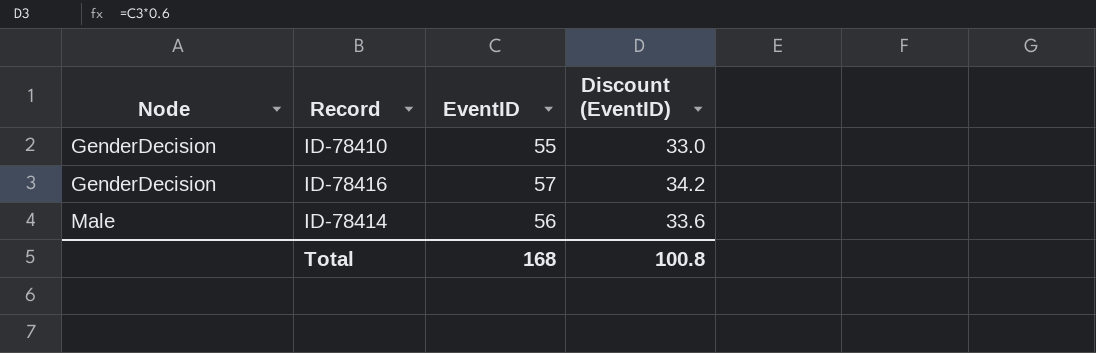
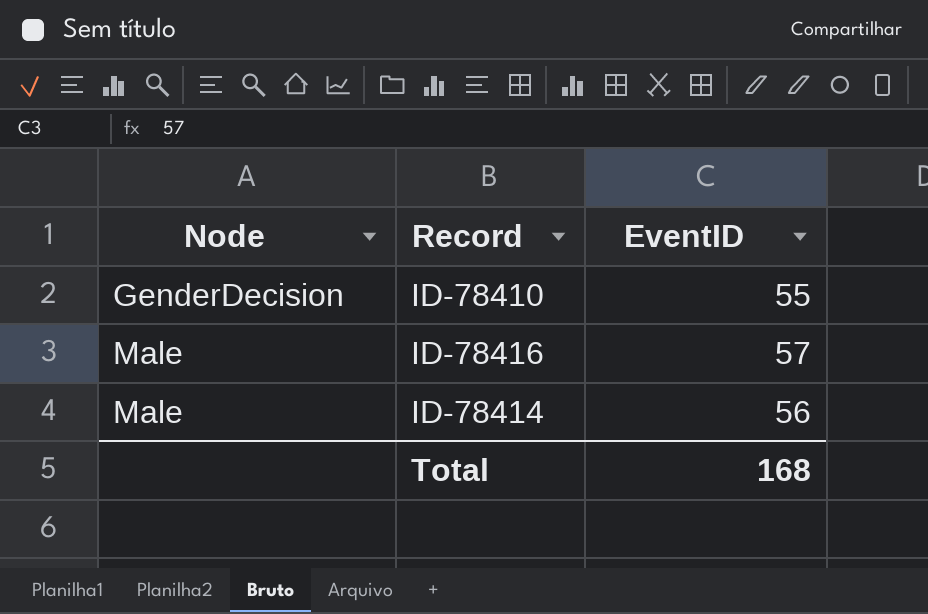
column Discount (EventID) | formula: [EventID] * 0.6 -> none
ID-78416 | Node: GenderDecision -> Male

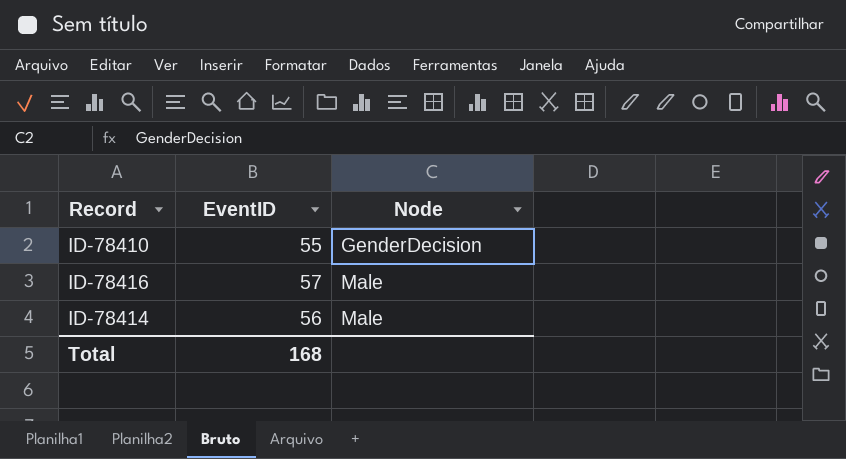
column Node | position: 1 -> 3

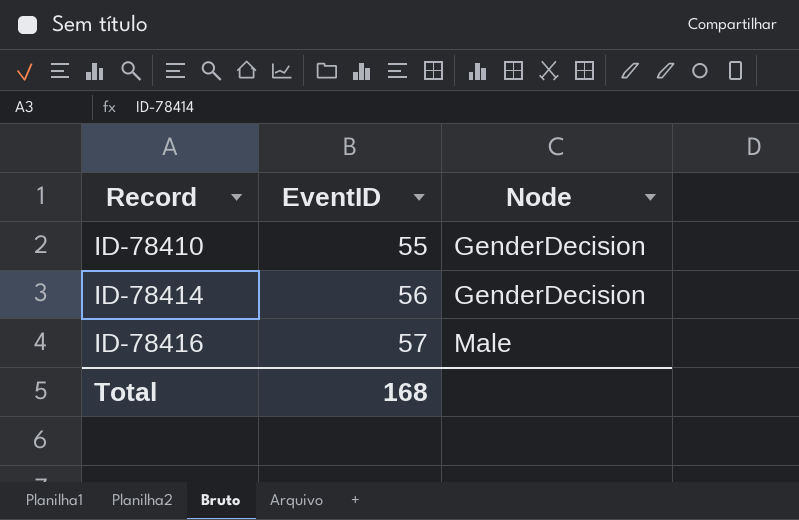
row order: Node ascending -> Record ascending
ID-78414 | Node: Male -> GenderDecision

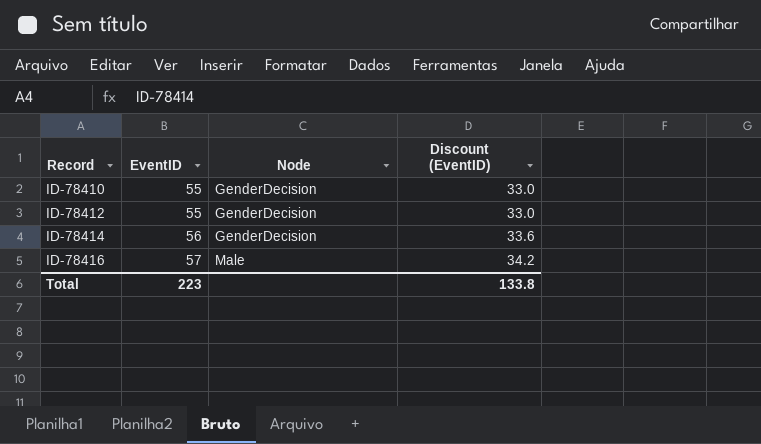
column Discount (EventID) | formula: none -> [EventID] * 0.6
row ID-78412: none -> 55 | GenderDecision | 33.0
Total | EventID: 168 -> 223

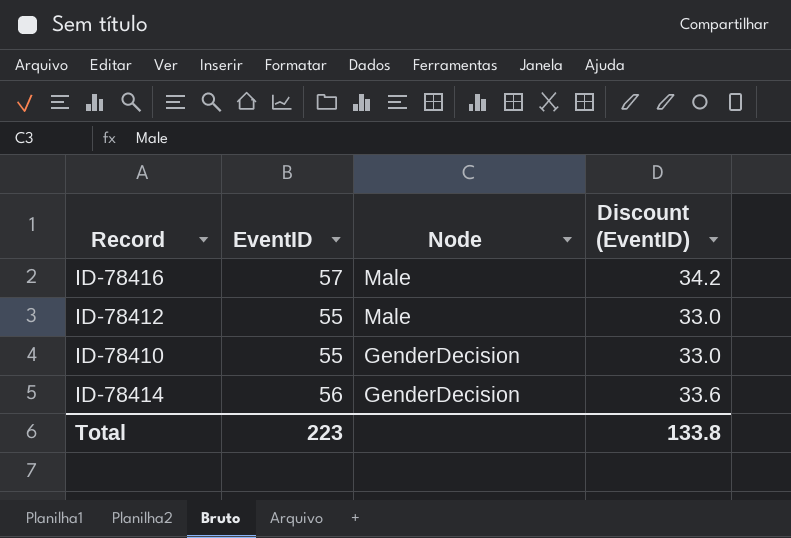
row order: Record ascending -> Node descending
ID-78412 | Node: GenderDecision -> Male

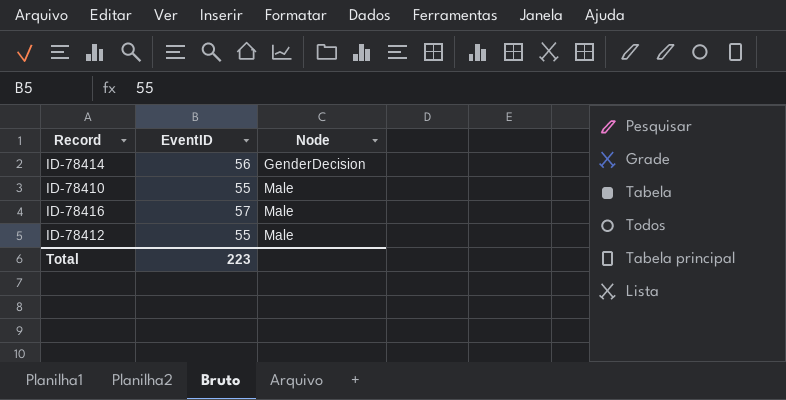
row order: Node descending -> Node ascending
column Discount (EventID) | formula: [EventID] * 0.6 -> none
ID-78410 | Node: GenderDecision -> Male

